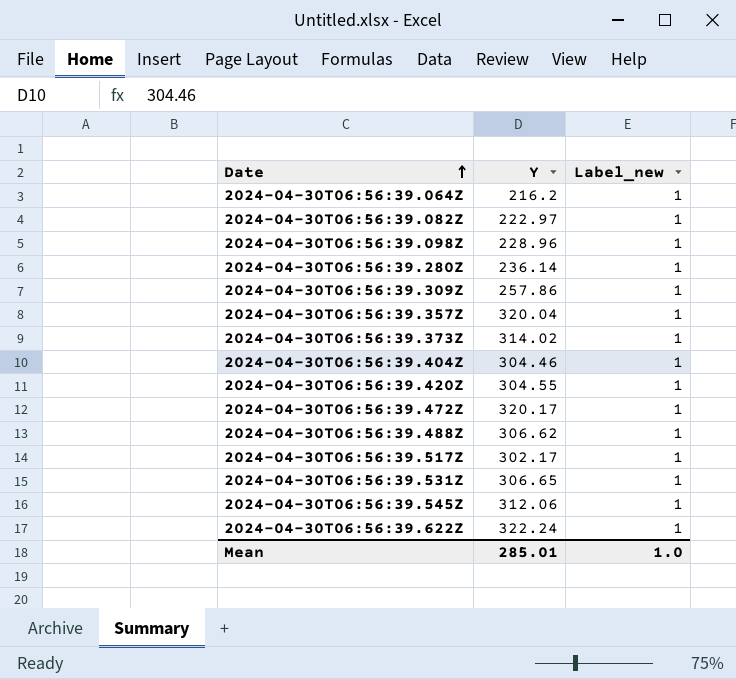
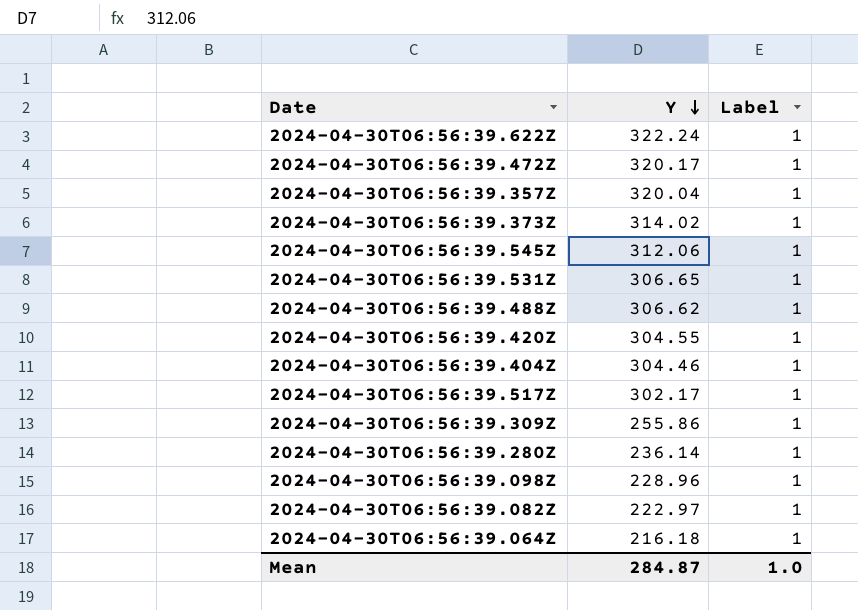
row order: Date ascending -> Y descending
column name: Label_new -> Label
2024-04-30T06:56:39.309Z | Y: 257.86 -> 255.86
2024-04-30T06:56:39.064Z | Y: 216.2 -> 216.18
Mean | Y: 285.01 -> 284.87

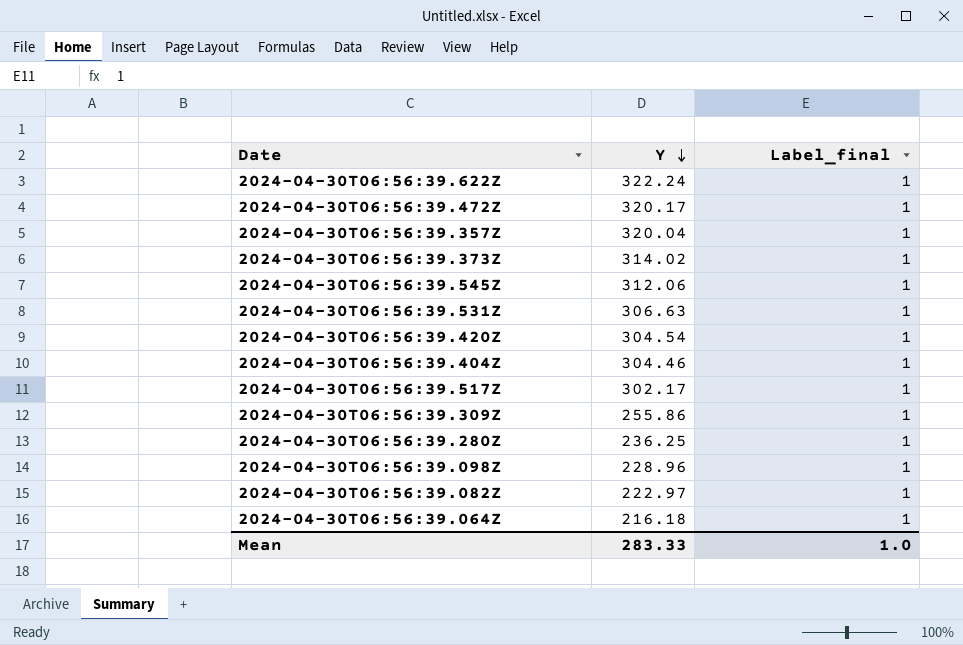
column name: Label -> Label_final
row 2024-04-30T06:56:39.488Z: 306.62 | 1 -> none
2024-04-30T06:56:39.531Z | Y: 306.65 -> 306.63
2024-04-30T06:56:39.420Z | Y: 304.55 -> 304.54
2024-04-30T06:56:39.280Z | Y: 236.14 -> 236.25
Mean | Y: 284.87 -> 283.33

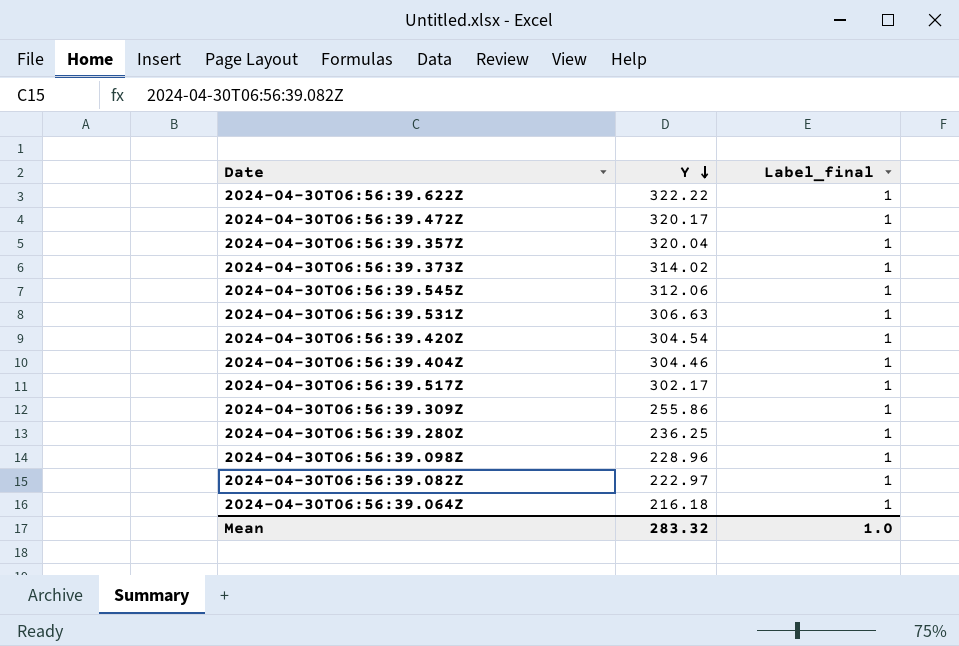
2024-04-30T06:56:39.622Z | Y: 322.24 -> 322.22
Mean | Y: 283.33 -> 283.32

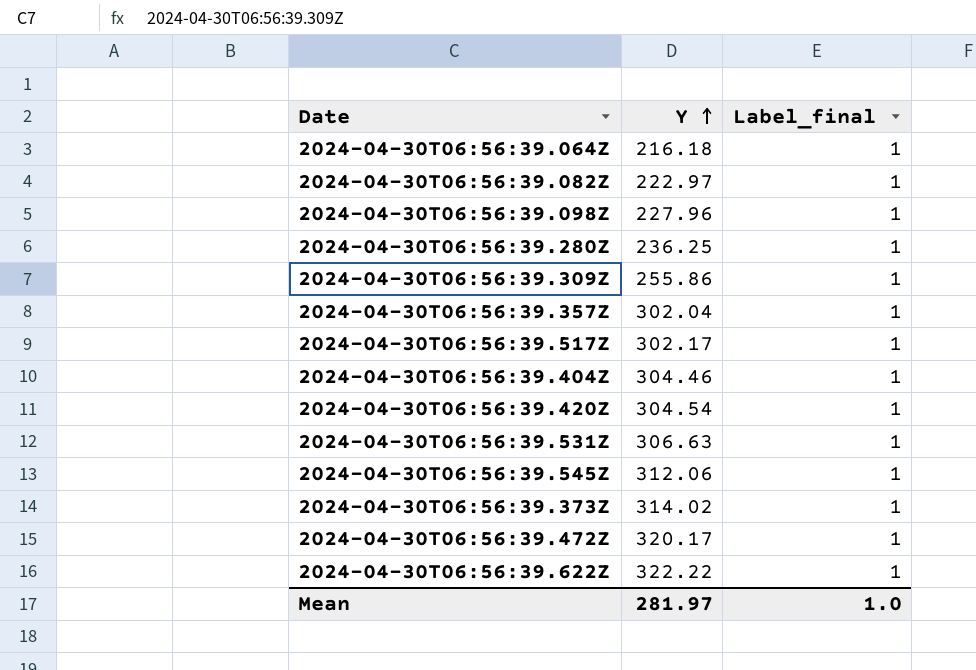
row order: Y descending -> Y ascending
2024-04-30T06:56:39.098Z | Y: 228.96 -> 227.96
2024-04-30T06:56:39.357Z | Y: 320.04 -> 302.04
Mean | Y: 283.32 -> 281.97

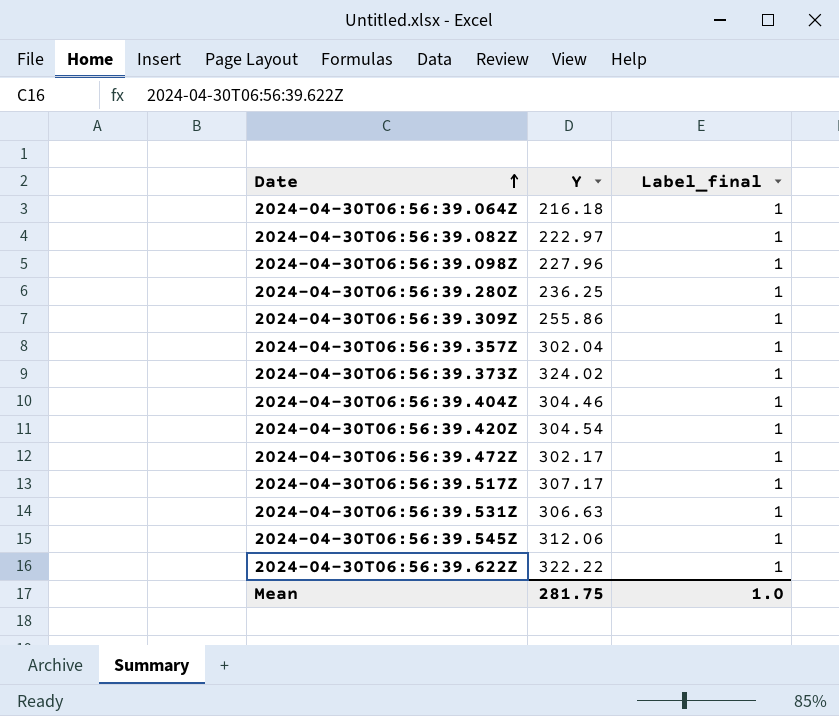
row order: Y ascending -> Date ascending
2024-04-30T06:56:39.373Z | Y: 314.02 -> 324.02
2024-04-30T06:56:39.472Z | Y: 320.17 -> 302.17
2024-04-30T06:56:39.517Z | Y: 302.17 -> 307.17
Mean | Y: 281.97 -> 281.75

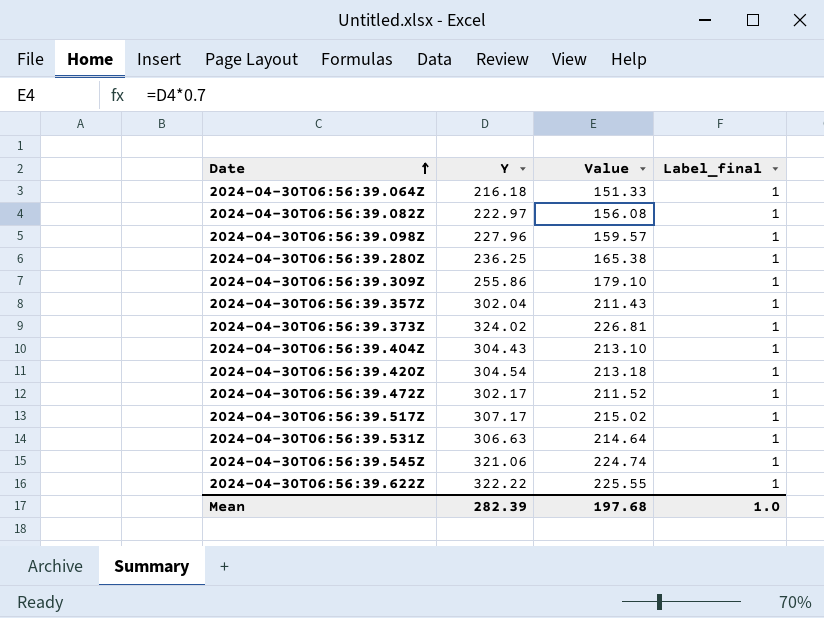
column Value | formula: none -> [Y] * 0.7
2024-04-30T06:56:39.404Z | Y: 304.46 -> 304.43
2024-04-30T06:56:39.545Z | Y: 312.06 -> 321.06
Mean | Y: 281.75 -> 282.39

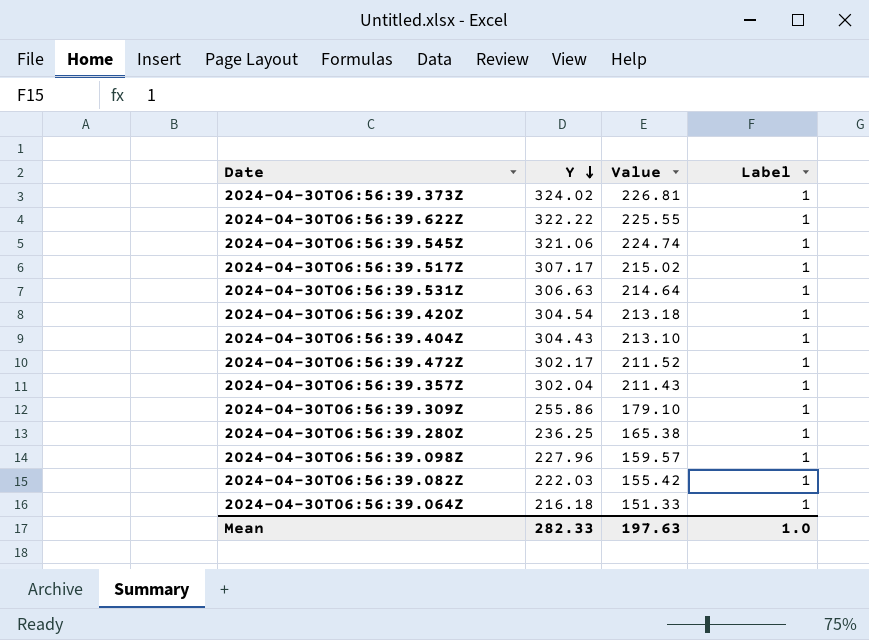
row order: Date ascending -> Y descending
column name: Label_final -> Label
2024-04-30T06:56:39.082Z | Y: 222.97 -> 222.03
2024-04-30T06:56:39.082Z | Value: 156.08 -> 155.42
Mean | Y: 282.39 -> 282.33
Mean | Value: 197.68 -> 197.63

